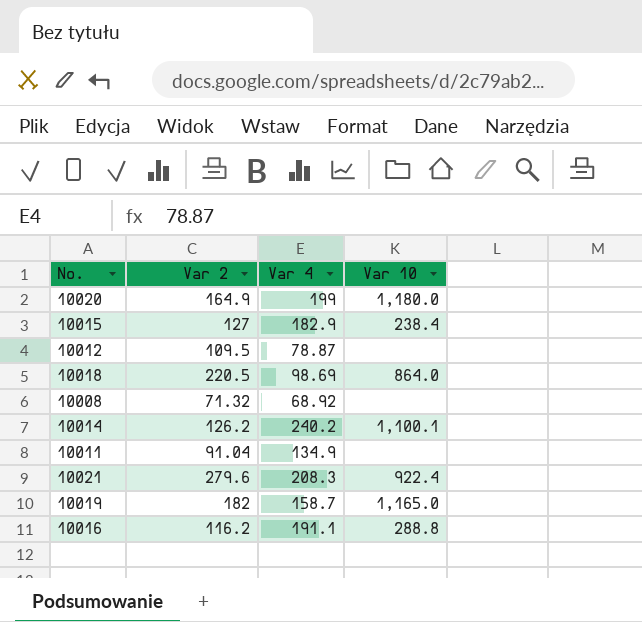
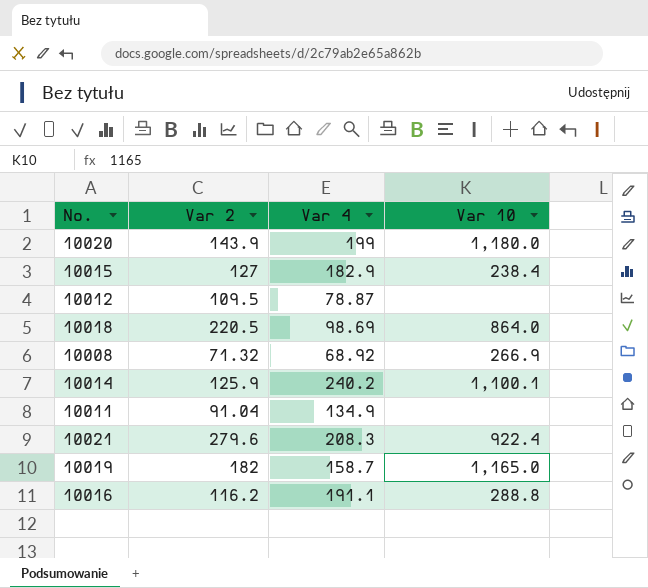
10020 | Var 2: 164.9 -> 143.9
10008 | Var 10: none -> 266.9
10014 | Var 2: 126.2 -> 125.9

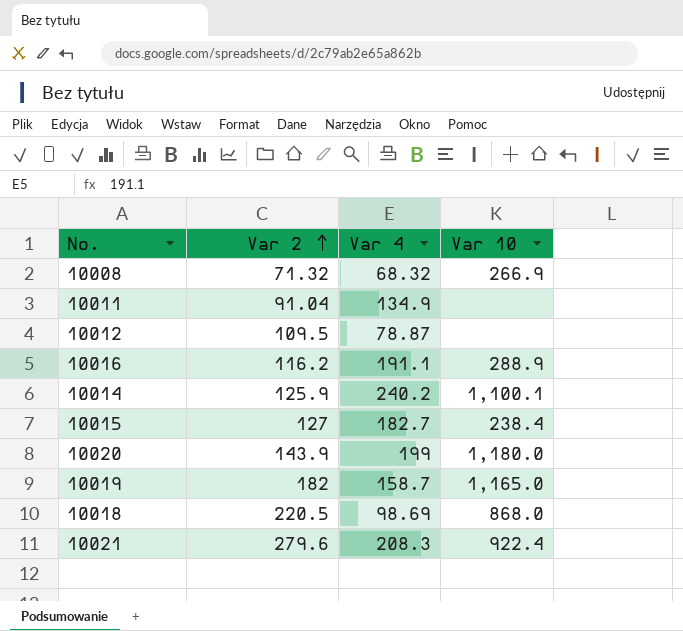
row order: none -> Var 2 ascending
10008 | Var 4: 68.92 -> 68.32
10016 | Var 10: 288.8 -> 288.9
10015 | Var 4: 182.9 -> 182.7
10018 | Var 10: 864.0 -> 868.0

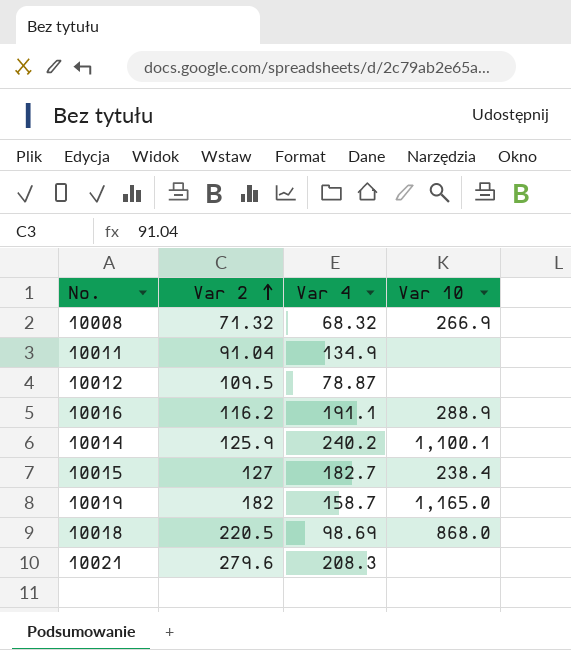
row 10020: 143.9 | 199 | 1,180.0 -> none
10021 | Var 10: 922.4 -> none

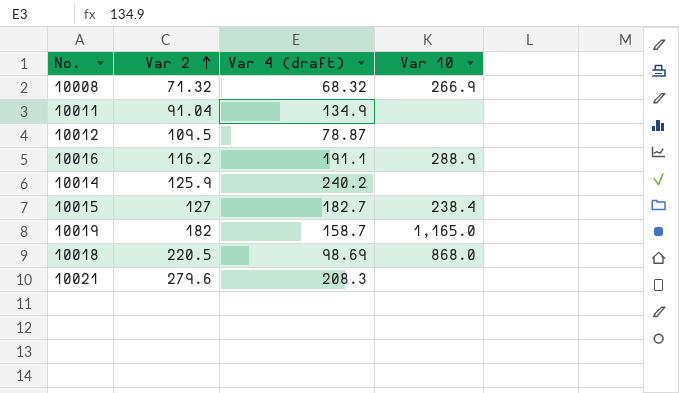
column name: Var 4 -> Var 4 (draft)
10014 | Var 10: 1,100.1 -> none

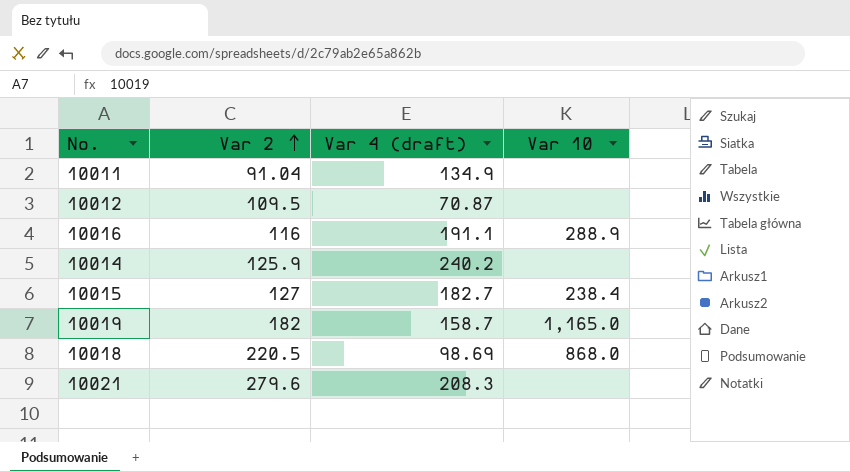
row 10008: 71.32 | 68.32 | 266.9 -> none
10012 | Var 4 (draft): 78.87 -> 70.87
10016 | Var 2: 116.2 -> 116

